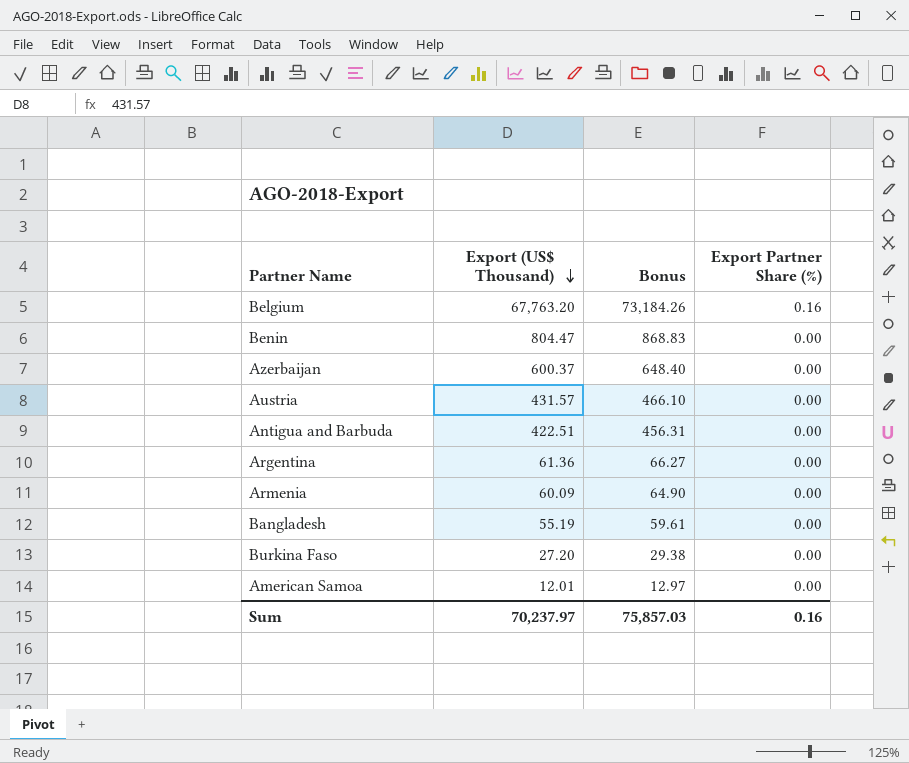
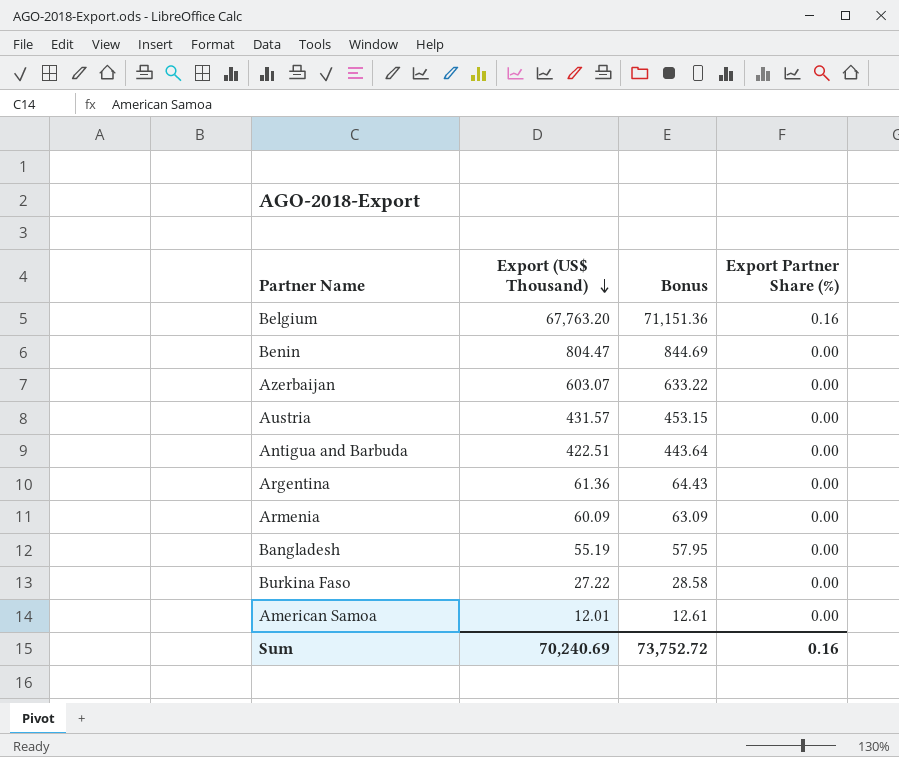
column Bonus | formula: [Export (US$ Thousand)] * 1.08 -> [Export (US$ Thousand)] * 1.05
Azerbaijan | Export (US$ Thousand): 600.37 -> 603.07
Burkina Faso | Export (US$ Thousand): 27.20 -> 27.22
Sum | Export (US$ Thousand): 70,237.97 -> 70,240.69
Sum | Bonus: 75,857.03 -> 73,752.72

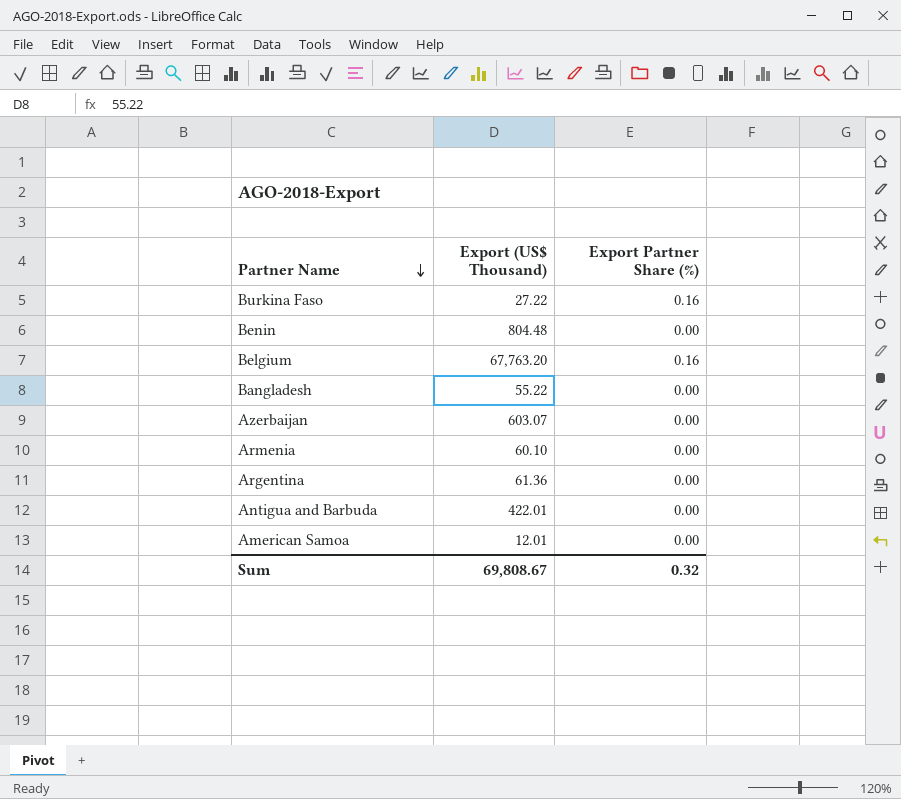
row order: Export (US$ Thousand) descending -> Partner Name descending
column Bonus | formula: [Export (US$ Thousand)] * 1.05 -> none
row Austria: 431.57 | 453.15 | 0.00 -> none
Burkina Faso | Export Partner Share (%): 0.00 -> 0.16
Benin | Export (US$ Thousand): 804.47 -> 804.48
Bangladesh | Export (US$ Thousand): 55.19 -> 55.22
Armenia | Export (US$ Thousand): 60.09 -> 60.10
Antigua and Barbuda | Export (US$ Thousand): 422.51 -> 422.01
Sum | Export (US$ Thousand): 70,240.69 -> 69,808.67
Sum | Export Partner Share (%): 0.16 -> 0.32

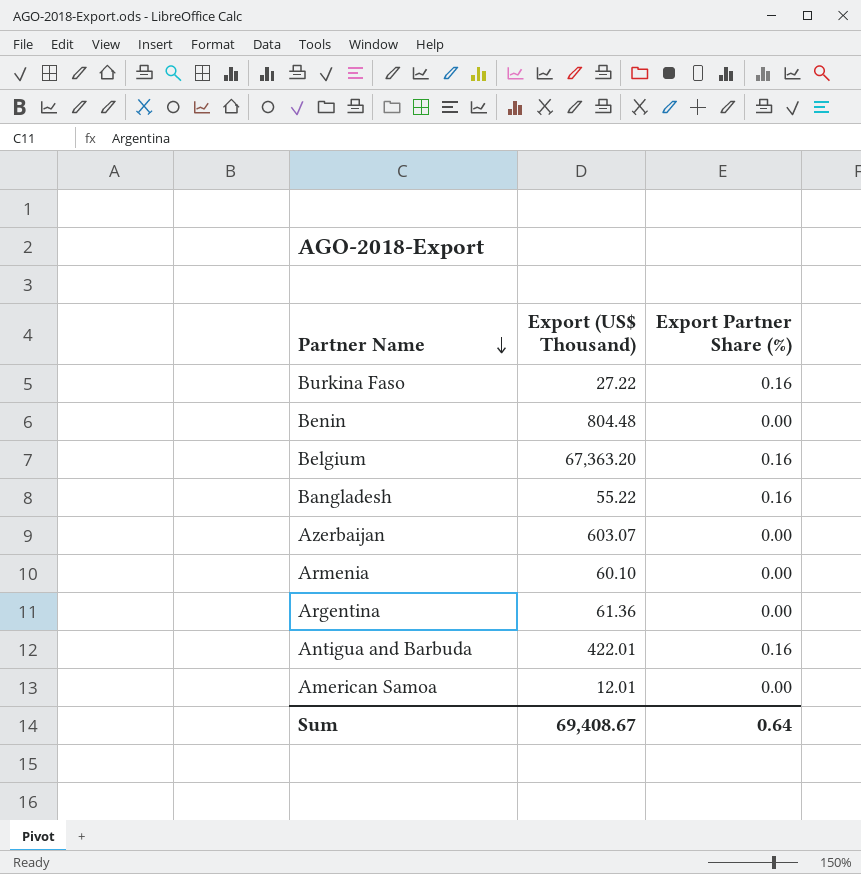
Belgium | Export (US$ Thousand): 67,763.20 -> 67,363.20
Bangladesh | Export Partner Share (%): 0.00 -> 0.16
Antigua and Barbuda | Export Partner Share (%): 0.00 -> 0.16
Sum | Export (US$ Thousand): 69,808.67 -> 69,408.67
Sum | Export Partner Share (%): 0.32 -> 0.64

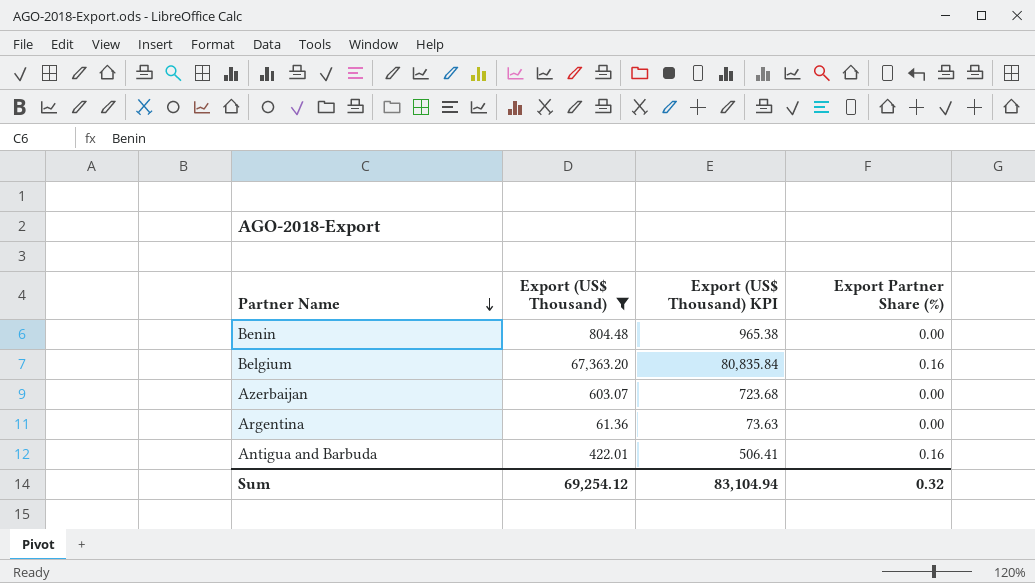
filter: none -> Export (US$ Thousand) >= 61.36
column Export (US$ Thousand) KPI | formula: none -> [Export (US$ Thousand)] * 1.2
Sum | Export (US$ Thousand): 69,408.67 -> 69,254.12
Sum | Export Partner Share (%): 0.64 -> 0.32

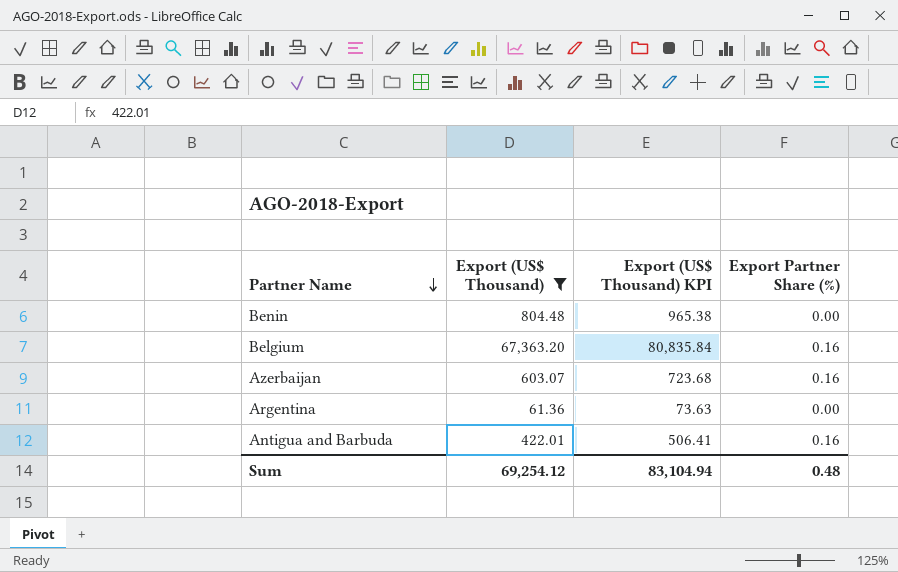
Azerbaijan | Export Partner Share (%): 0.00 -> 0.16
Sum | Export Partner Share (%): 0.32 -> 0.48

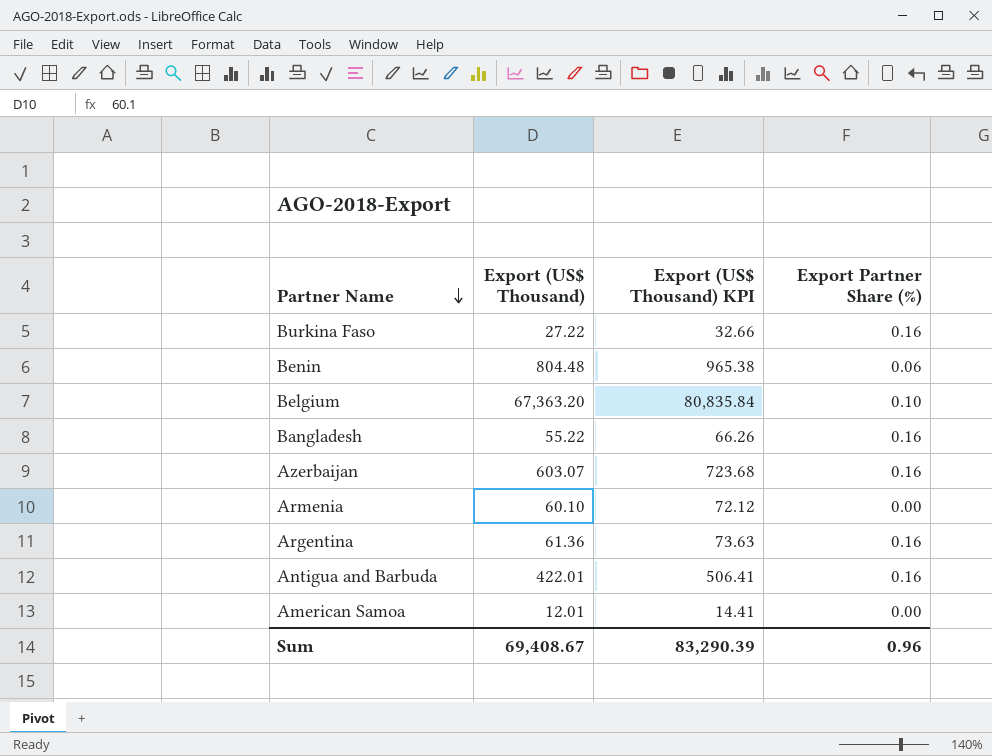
filter: Export (US$ Thousand) >= 61.36 -> none
Benin | Export Partner Share (%): 0.00 -> 0.06
Belgium | Export Partner Share (%): 0.16 -> 0.10
Argentina | Export Partner Share (%): 0.00 -> 0.16
Sum | Export (US$ Thousand): 69,254.12 -> 69,408.67
Sum | Export (US$ Thousand) KPI: 83,104.94 -> 83,290.39
Sum | Export Partner Share (%): 0.48 -> 0.96

